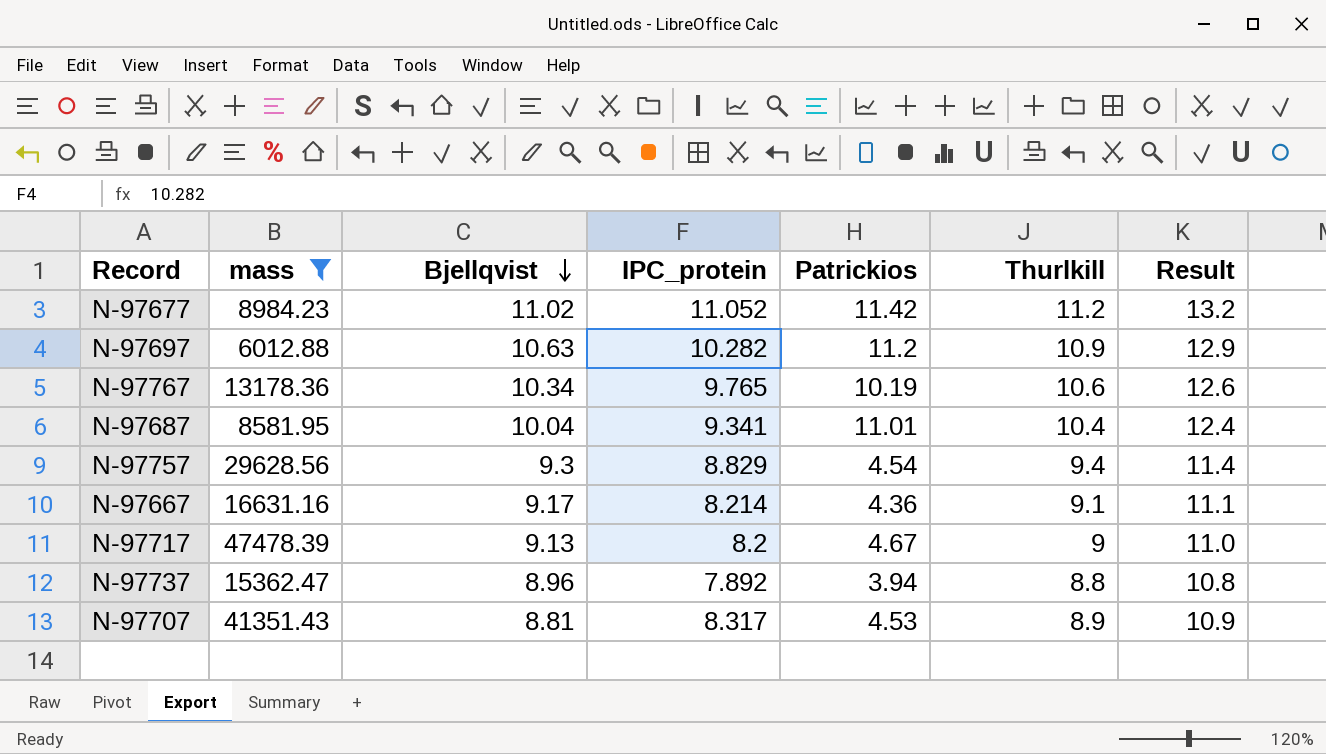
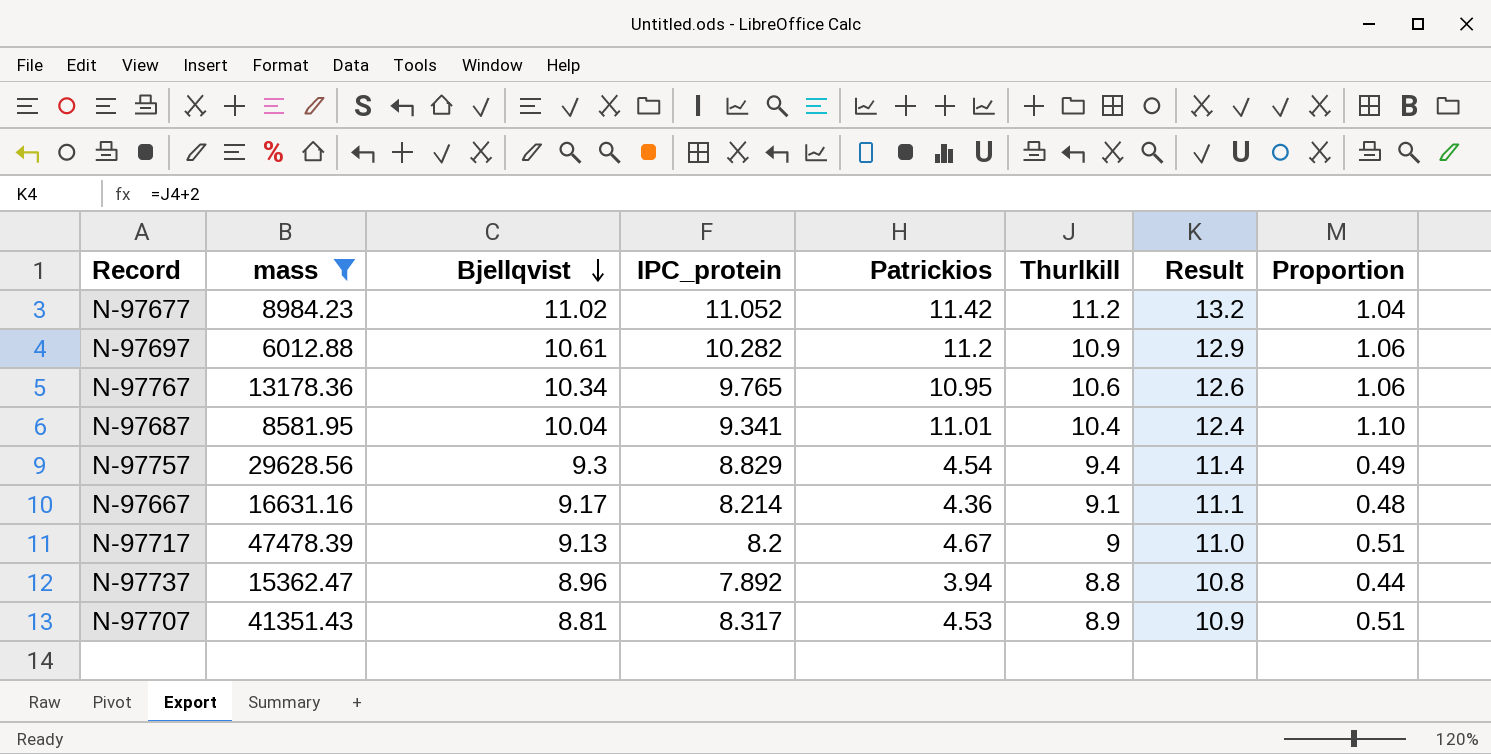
column Proportion | formula: none -> [Patrickios] / [Bjellqvist]
N-97697 | Bjellqvist: 10.63 -> 10.61
N-97767 | Patrickios: 10.19 -> 10.95

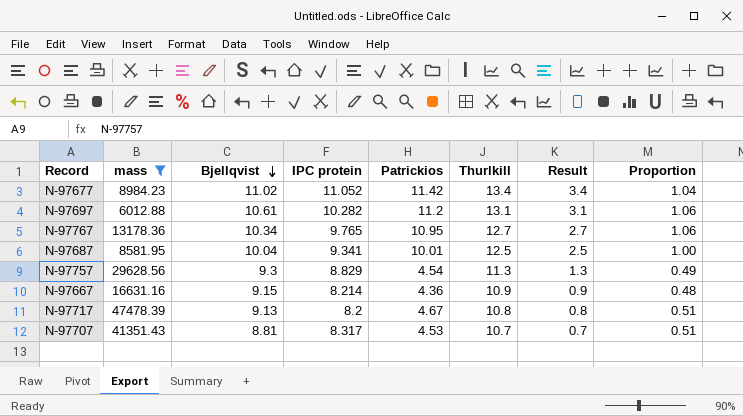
column name: IPC_protein -> IPC protein
column Result | formula: [Thurlkill] + 2 -> [Thurlkill] - 10
row N-97737: 15362.47 | 8.96 | 7.892 | 3.94 | 8.8 | 10.8 | 0.44 -> none
N-97677 | Thurlkill: 11.2 -> 13.4
N-97697 | Thurlkill: 10.9 -> 13.1
N-97767 | Thurlkill: 10.6 -> 12.7
N-97687 | Patrickios: 11.01 -> 10.01
N-97687 | Thurlkill: 10.4 -> 12.5
N-97687 | Proportion: 1.10 -> 1.00
N-97757 | Thurlkill: 9.4 -> 11.3
N-97667 | Bjellqvist: 9.17 -> 9.15
N-97667 | Thurlkill: 9.1 -> 10.9
N-97717 | Thurlkill: 9 -> 10.8
N-97707 | Thurlkill: 8.9 -> 10.7

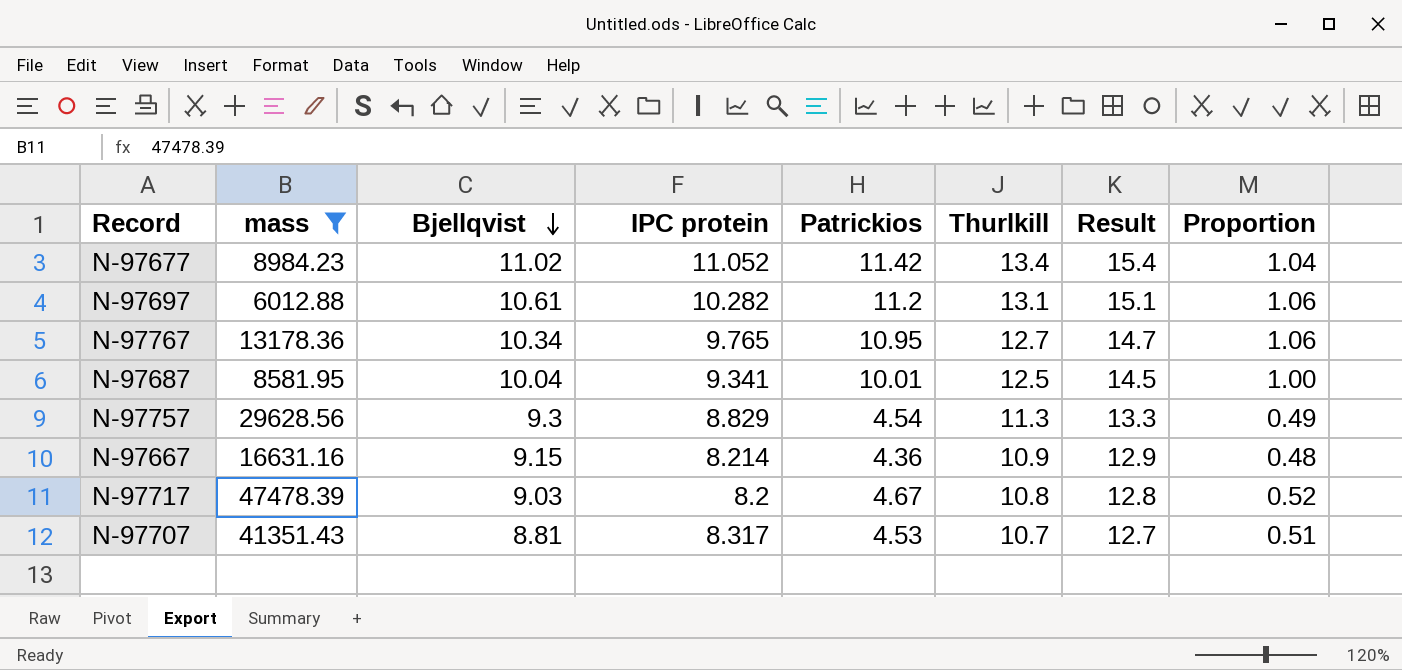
column Result | formula: [Thurlkill] - 10 -> [Thurlkill] + 2
N-97717 | Bjellqvist: 9.13 -> 9.03
N-97717 | Proportion: 0.51 -> 0.52

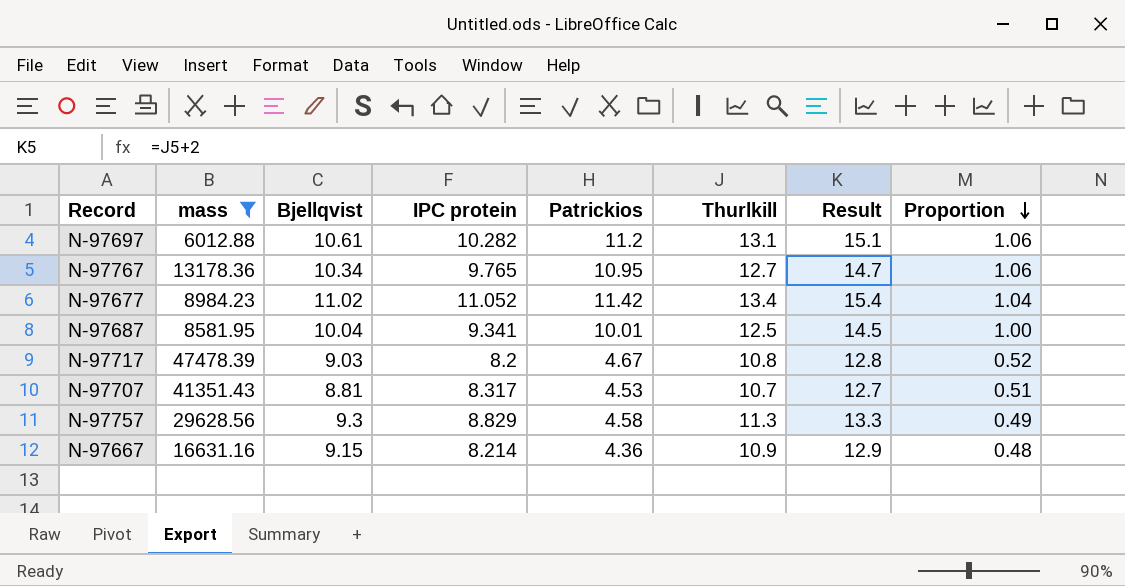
row order: Bjellqvist descending -> Proportion descending
N-97757 | Patrickios: 4.54 -> 4.58

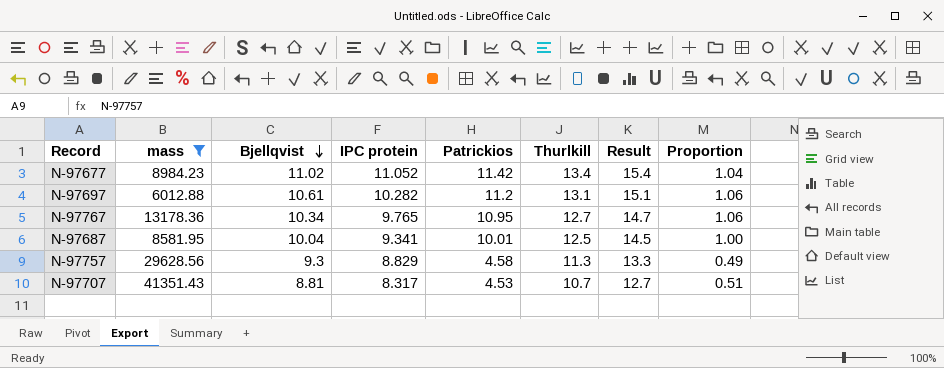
row order: Proportion descending -> Bjellqvist descending
row N-97717: 47478.39 | 9.03 | 8.2 | 4.67 | 10.8 | 12.8 | 0.52 -> none
row N-97667: 16631.16 | 9.15 | 8.214 | 4.36 | 10.9 | 12.9 | 0.48 -> none

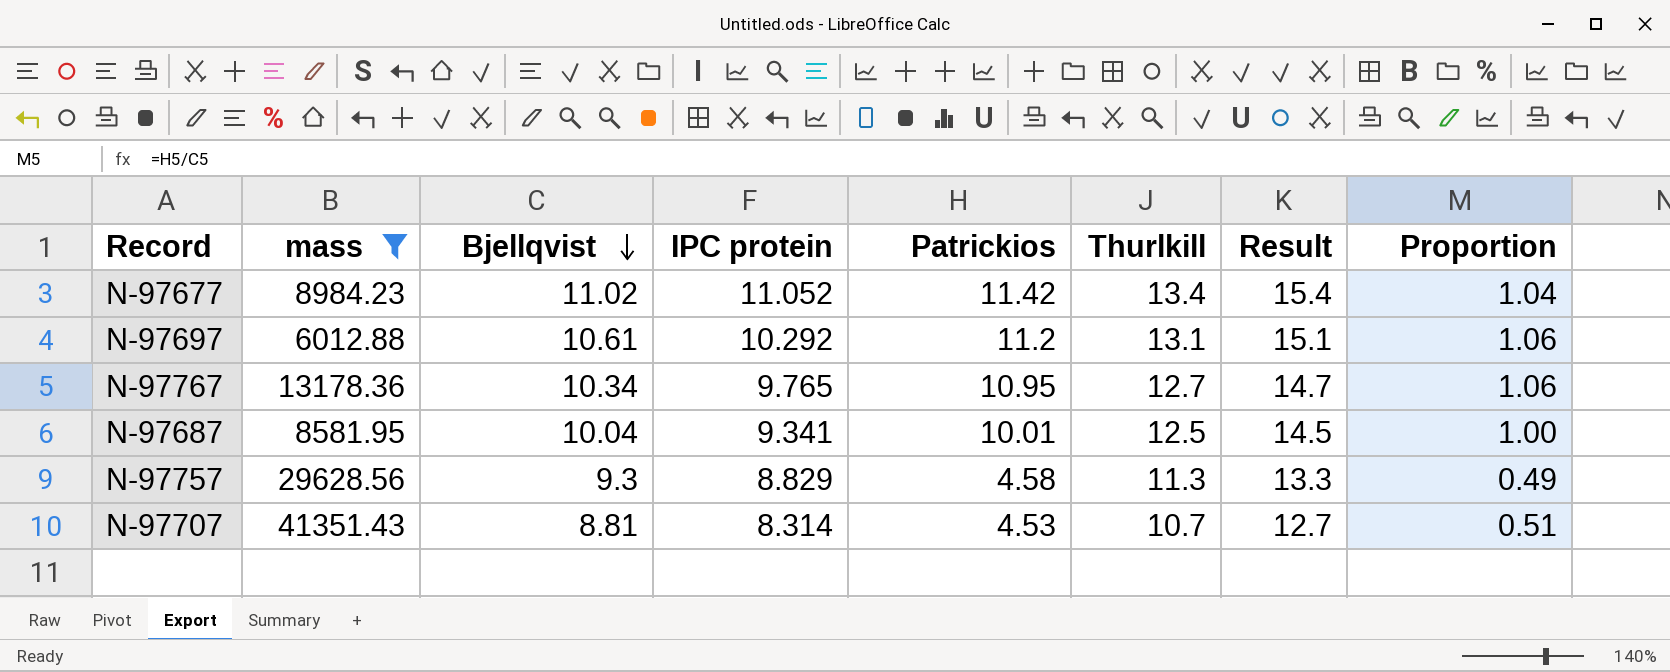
N-97697 | IPC protein: 10.282 -> 10.292
N-97707 | IPC protein: 8.317 -> 8.314

